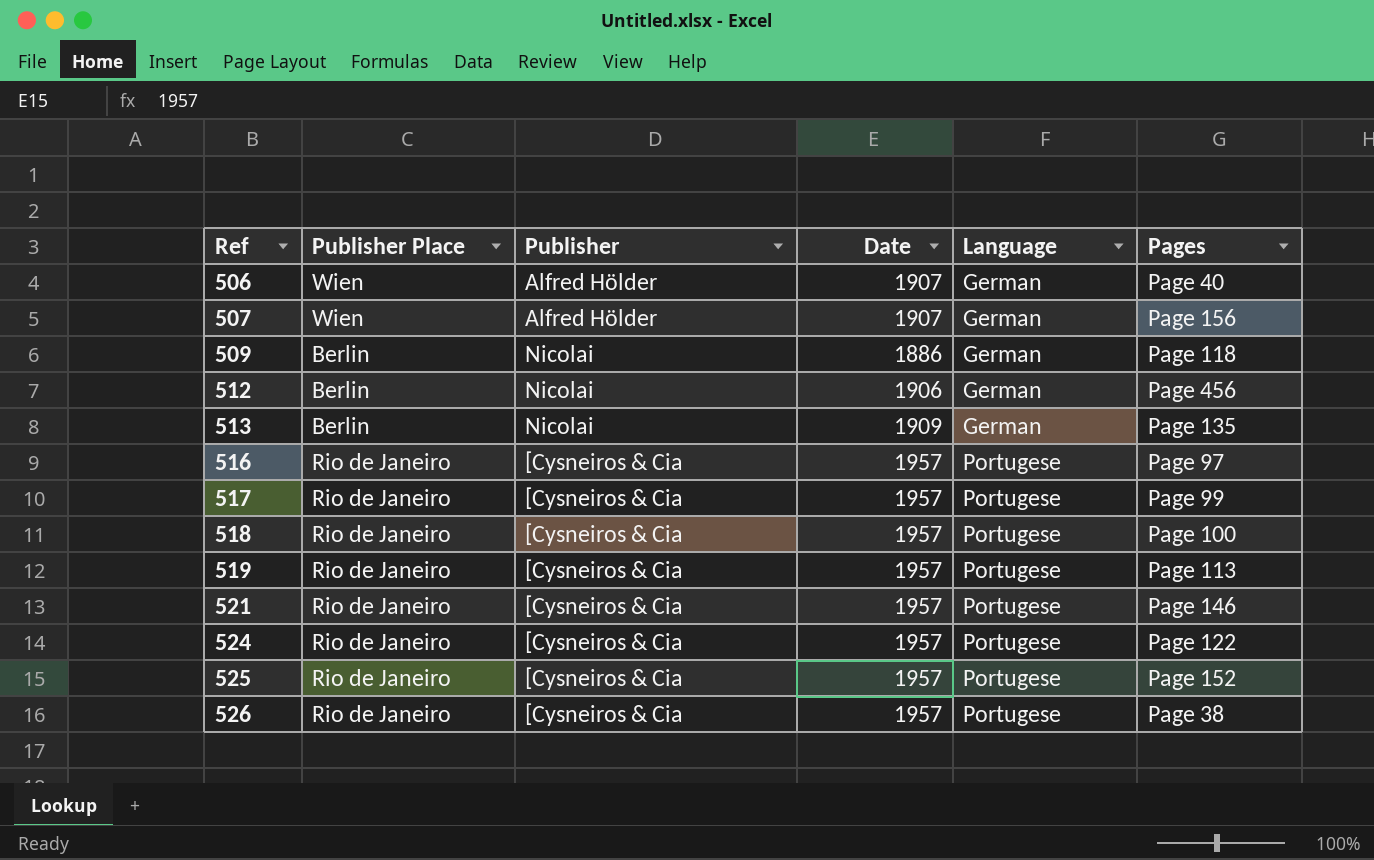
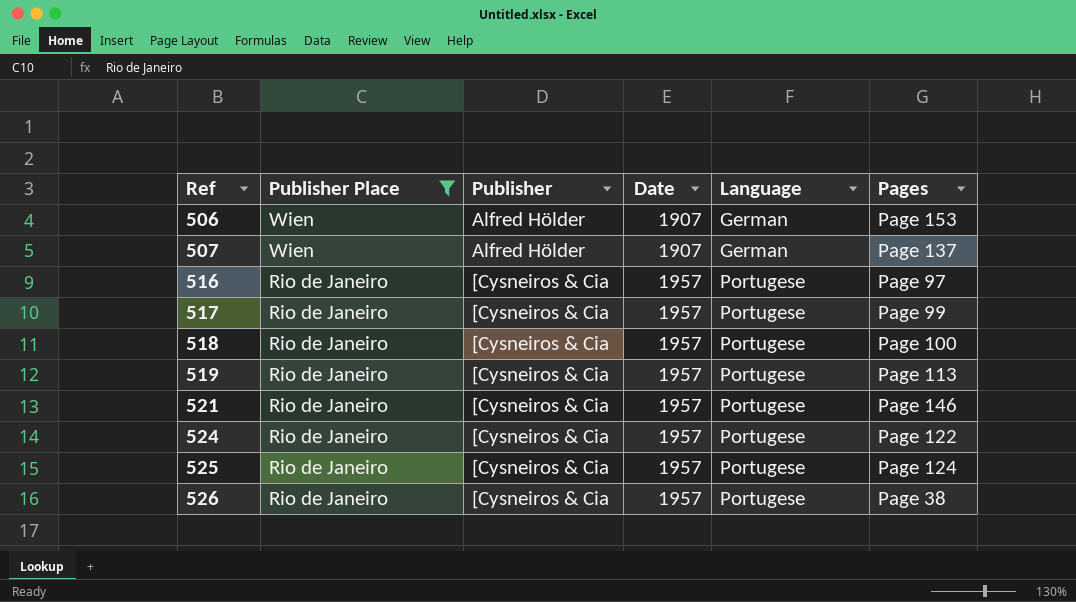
filter: none -> Publisher Place != Berlin
506 | Pages: Page 40 -> Page 153
507 | Pages: Page 156 -> Page 137
525 | Pages: Page 152 -> Page 124

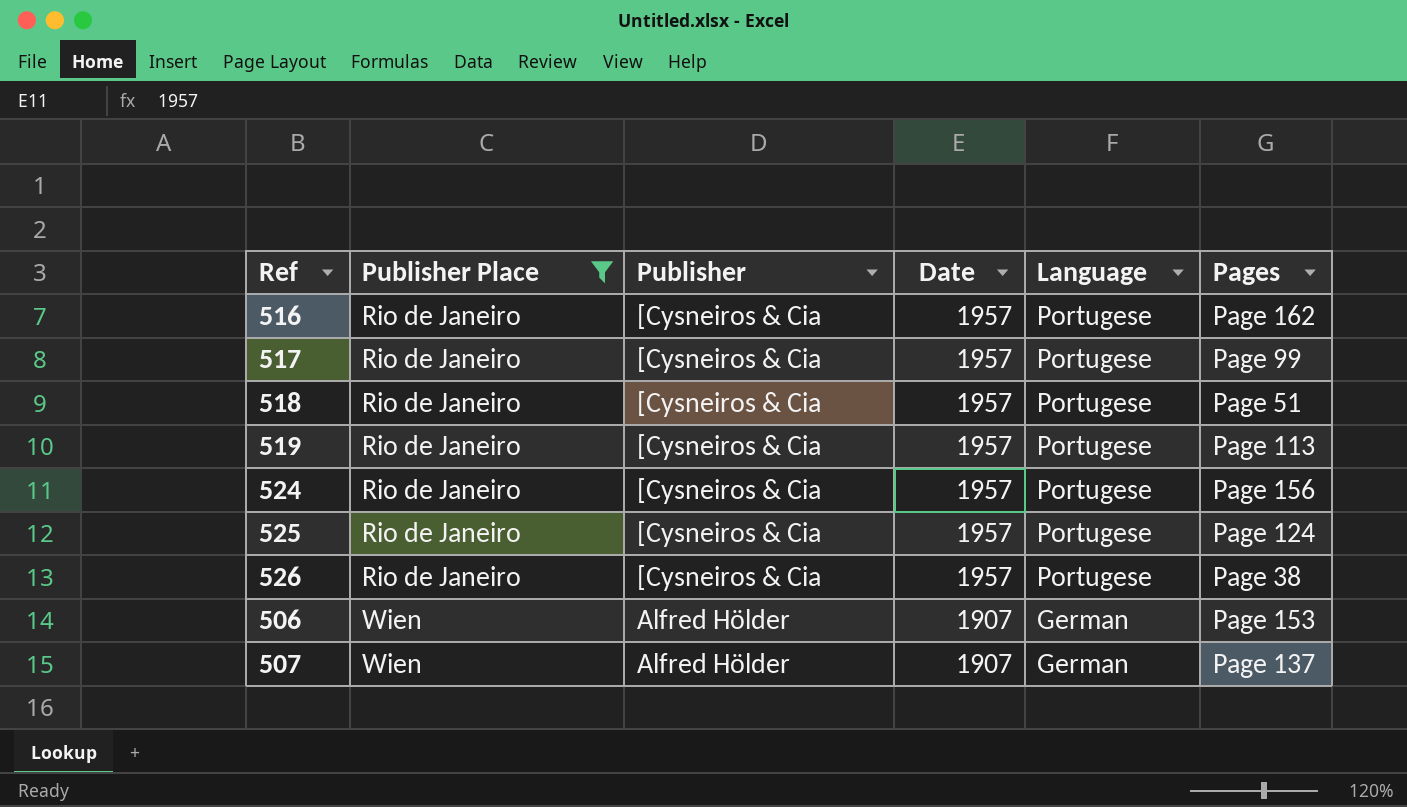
row order: Ref ascending -> Publisher Place ascending
row 521: Rio de Janeiro | [Cysneiros & Cia | 1957 | Portugese | Page 146 -> none
516 | Pages: Page 97 -> Page 162
518 | Pages: Page 100 -> Page 51
524 | Pages: Page 122 -> Page 156

